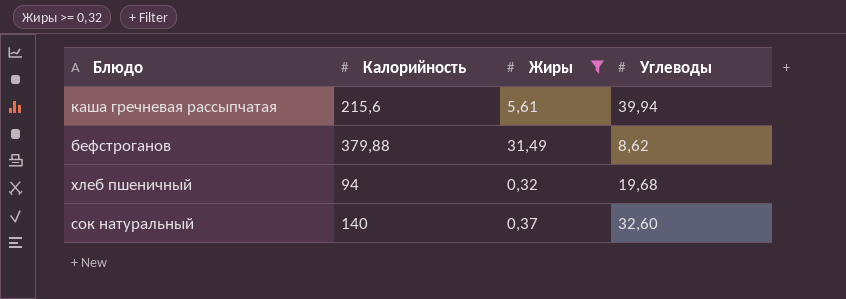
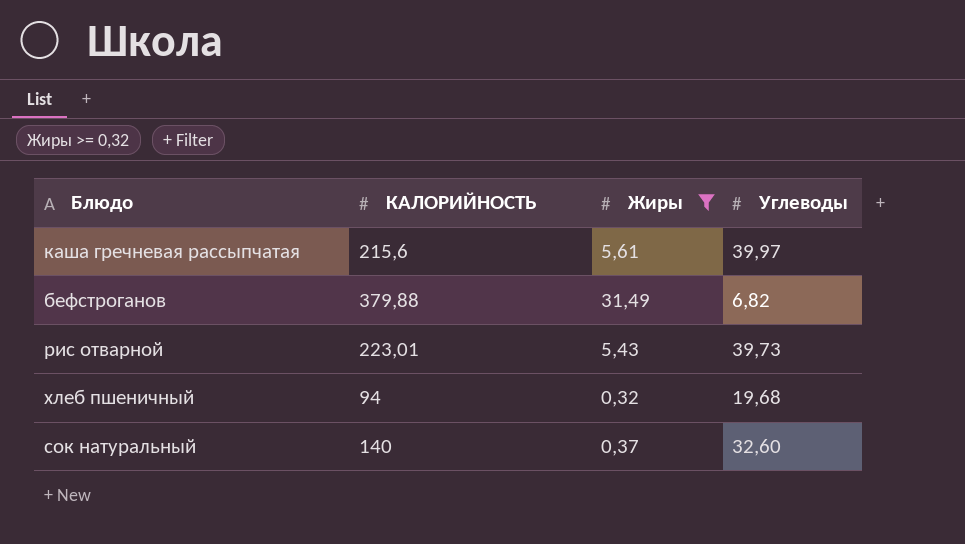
column name: Калорийность -> КАЛОРИЙНОСТЬ
каша гречневая рассыпчатая | Углеводы: 39,94 -> 39,97
бефстроганов | Углеводы: 8,62 -> 6,82
row рис отварной: none -> 223,01 | 5,43 | 39,73

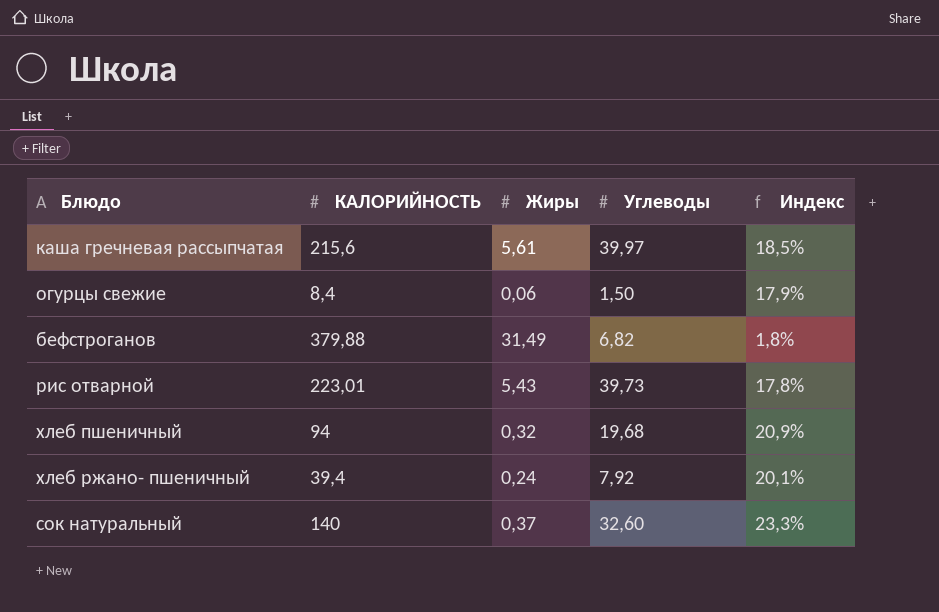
filter: Жиры >= 0,32 -> none
column Индекс | formula: none -> [Углеводы] / [КАЛОРИЙНОСТЬ]

